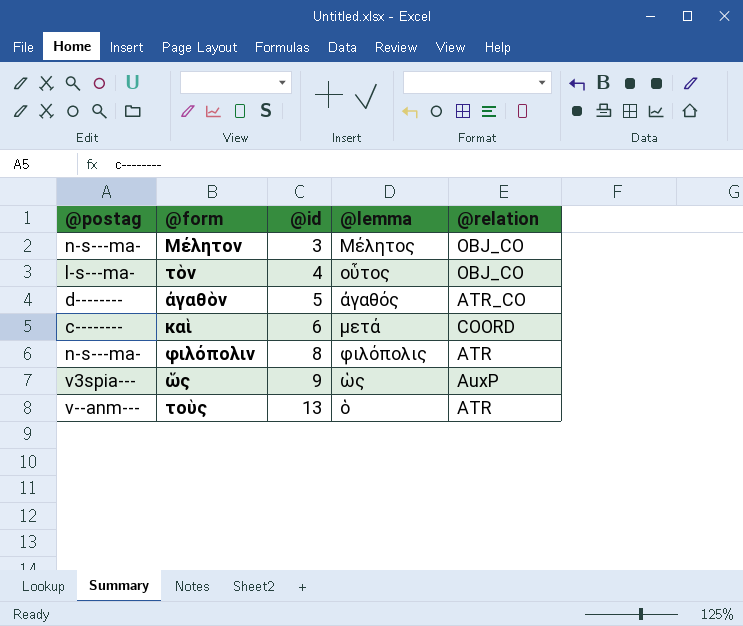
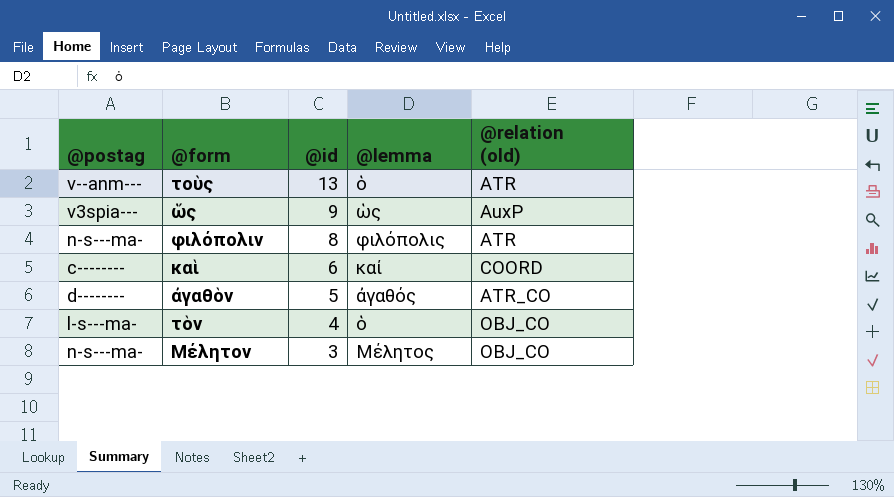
row order: @id ascending -> @id descending
column name: @relation -> @relation (old)
καὶ | @lemma: μετά -> καί
τὸν | @lemma: οὗτος -> ὁ

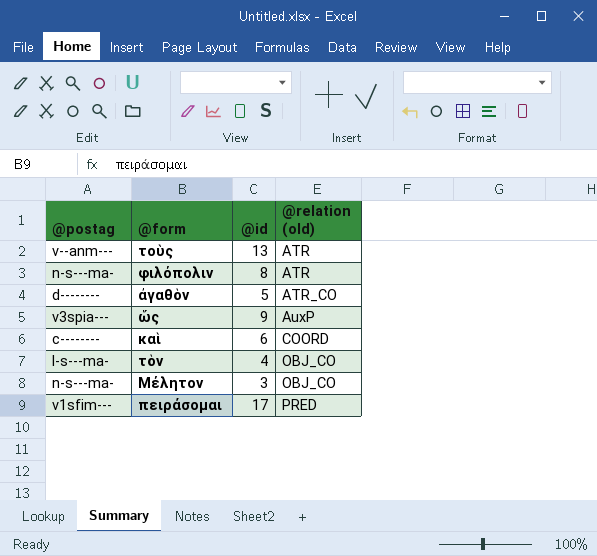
row order: @id descending -> @relation (old) ascending
column @lemma | position: 4 -> none
row πειράσομαι: none -> v1sfim--- | 17 | PRED

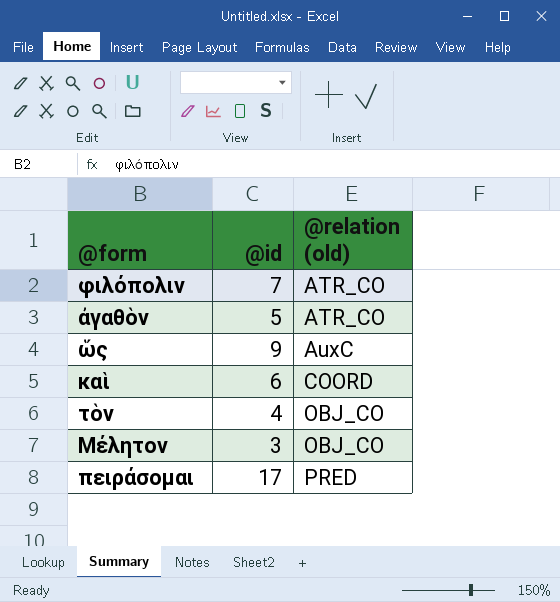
column @postag | position: 1 -> none
row τοὺς: v--anm--- | 13 | ATR -> none
φιλόπολιν | @id: 8 -> 7
φιλόπολιν | @relation (old): ATR -> ATR_CO
ὥς | @relation (old): AuxP -> AuxC

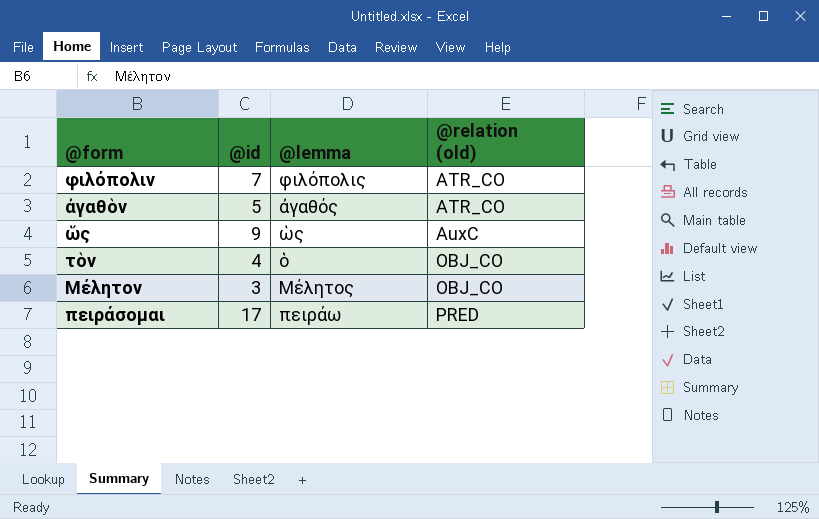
column @lemma | position: none -> 3
row καὶ: 6 | COORD -> none

